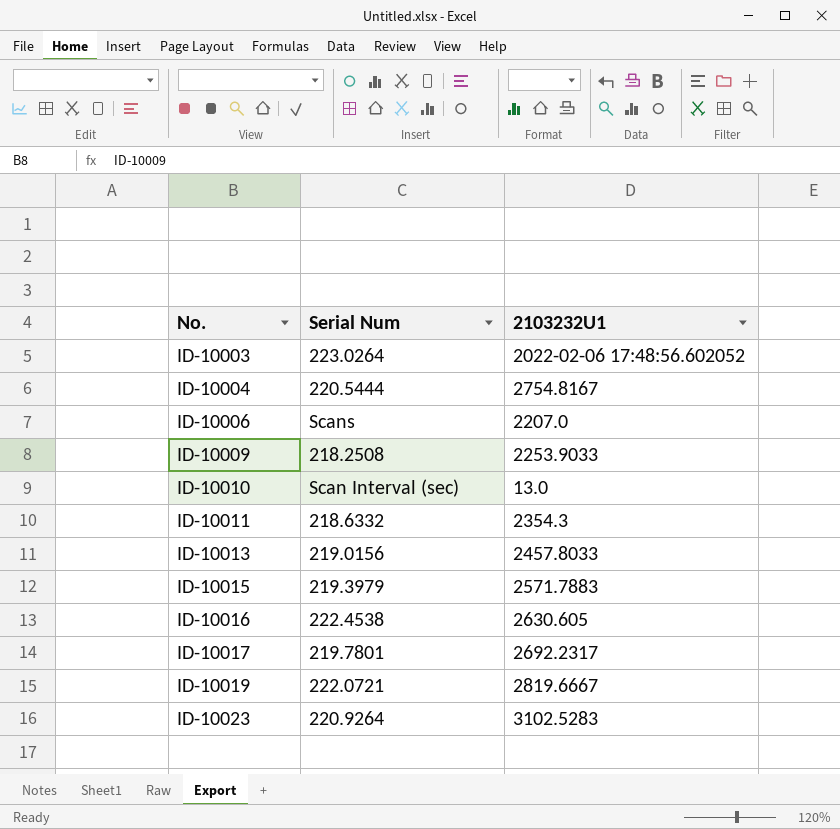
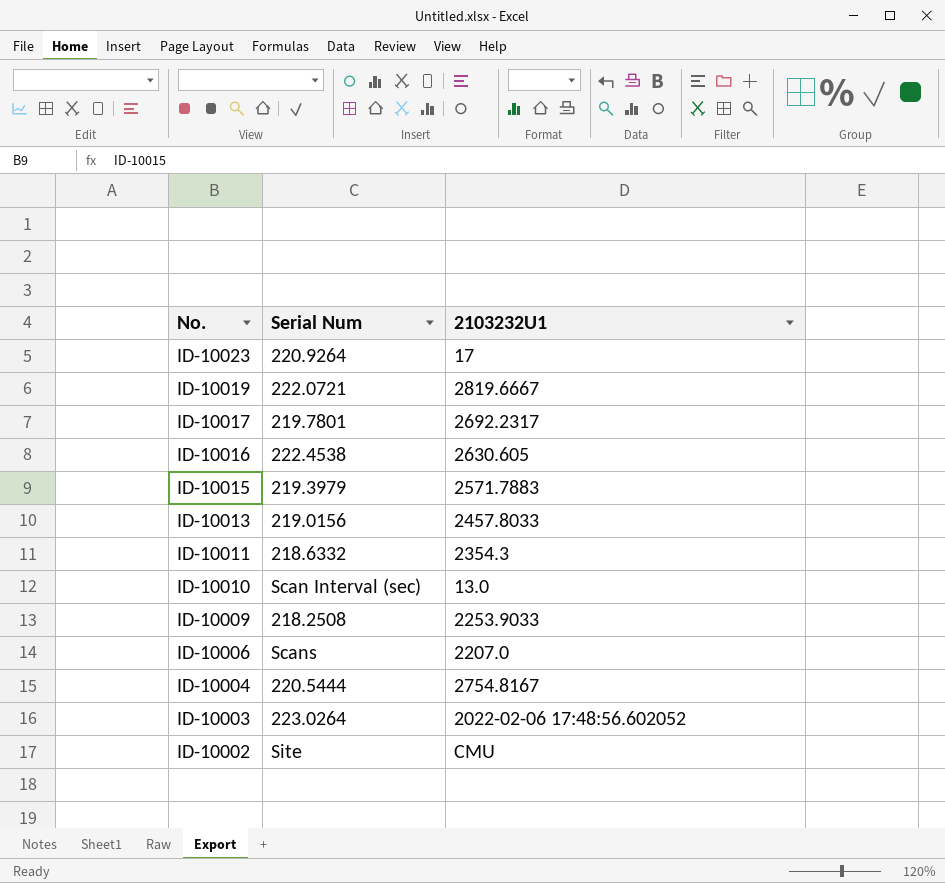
row order: No. ascending -> No. descending
ID-10023 | 2103232U1: 3102.5283 -> 17
row ID-10002: none -> Site | CMU

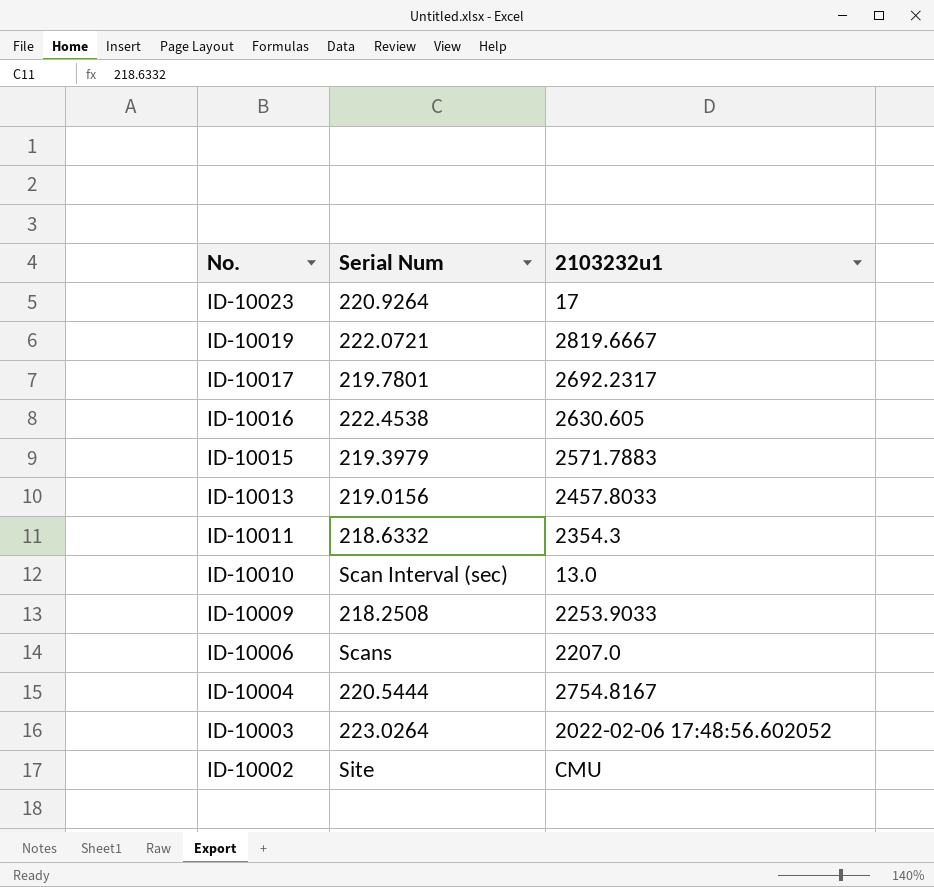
column name: 2103232U1 -> 2103232u1

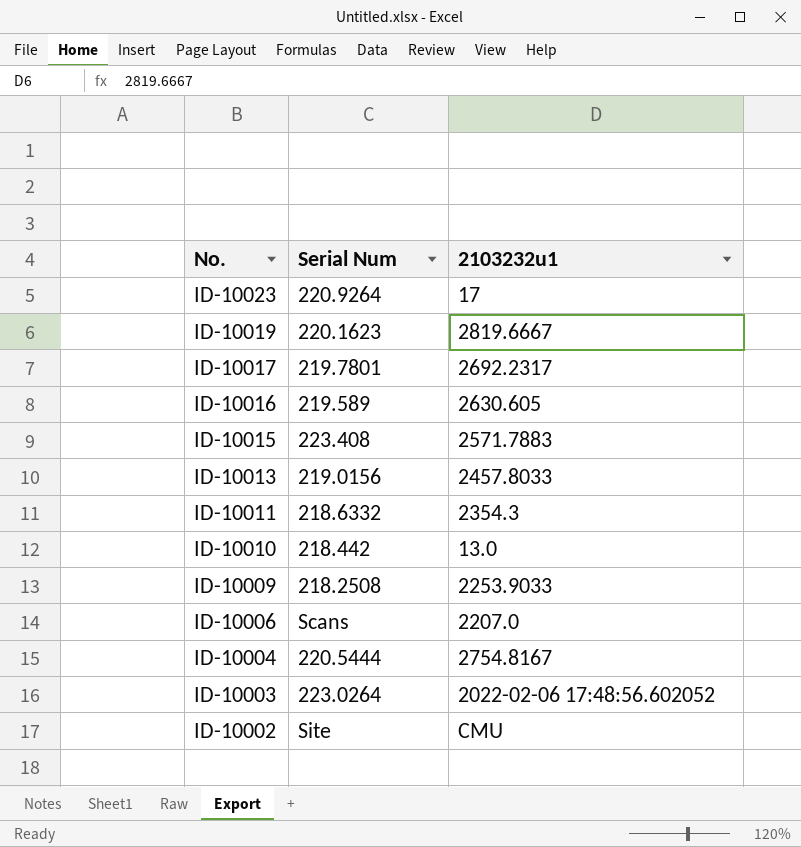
ID-10019 | Serial Num: 222.0721 -> 220.1623
ID-10016 | Serial Num: 222.4538 -> 219.589
ID-10015 | Serial Num: 219.3979 -> 223.408
ID-10010 | Serial Num: Scan Interval (sec) -> 218.442

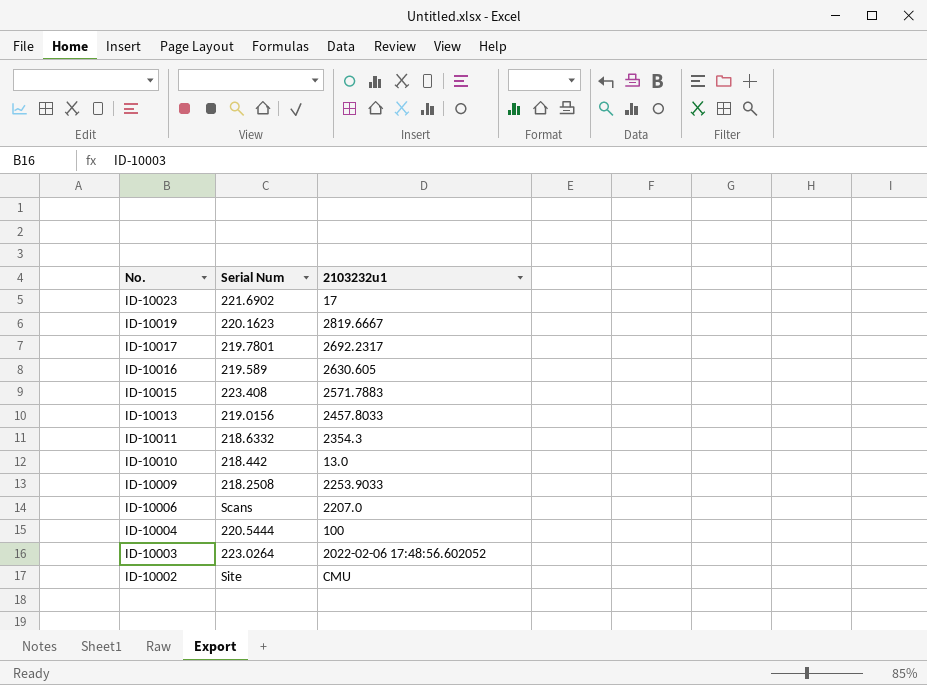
ID-10023 | Serial Num: 220.9264 -> 221.6902
ID-10004 | 2103232u1: 2754.8167 -> 100

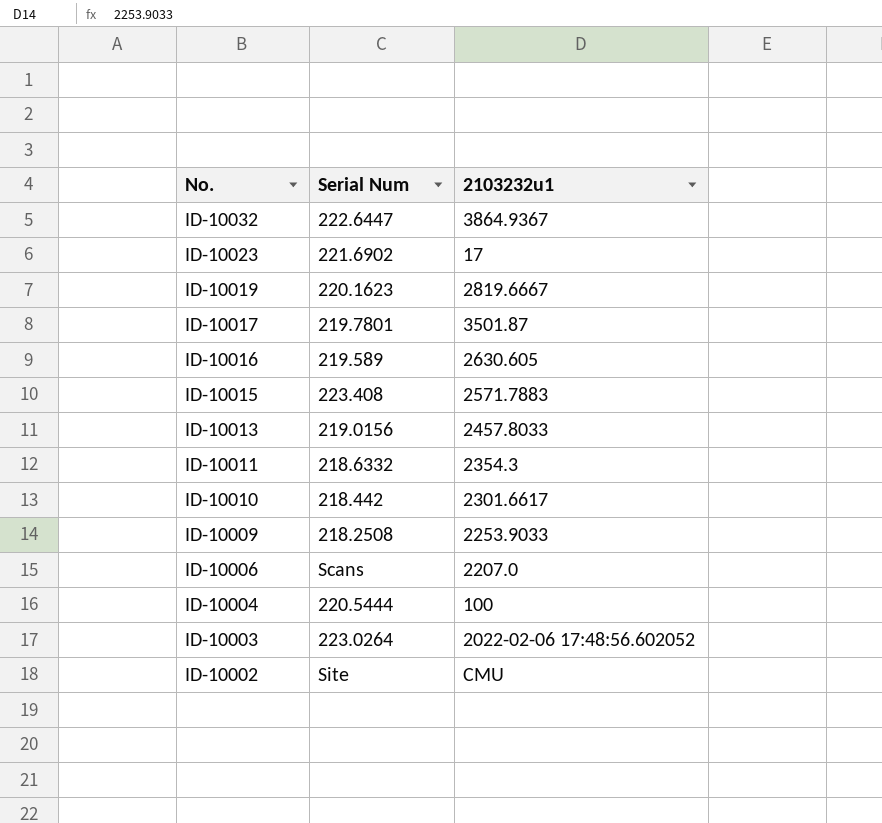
row ID-10032: none -> 222.6447 | 3864.9367
ID-10017 | 2103232u1: 2692.2317 -> 3501.87
ID-10010 | 2103232u1: 13.0 -> 2301.6617

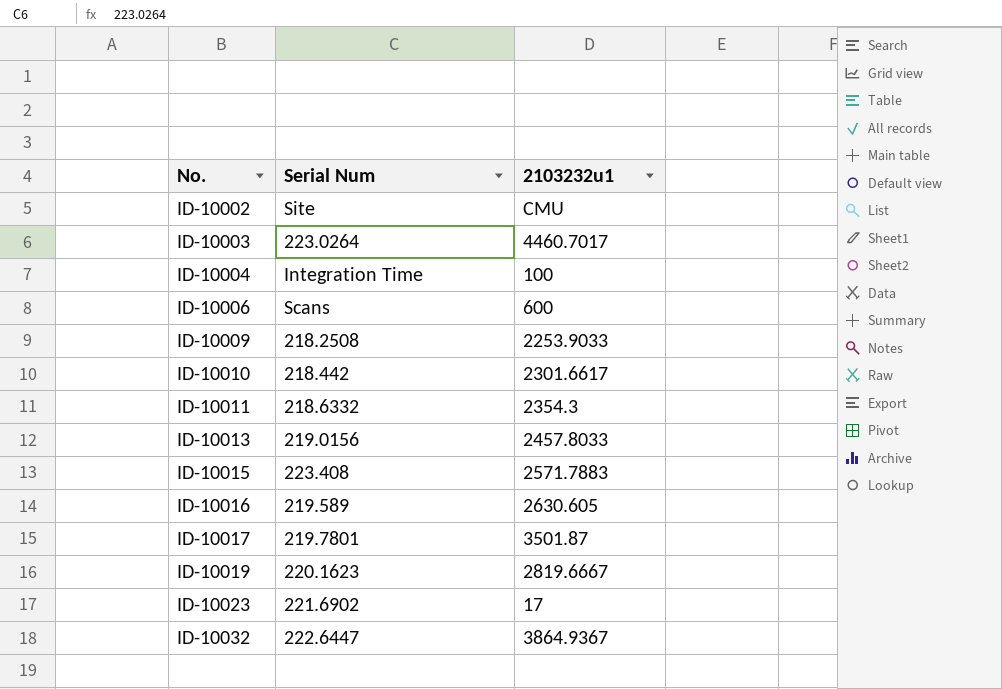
row order: No. descending -> No. ascending
ID-10003 | 2103232u1: 2022-02-06 17:48:56.602052 -> 4460.7017
ID-10004 | Serial Num: 220.5444 -> Integration Time
ID-10006 | 2103232u1: 2207.0 -> 600

